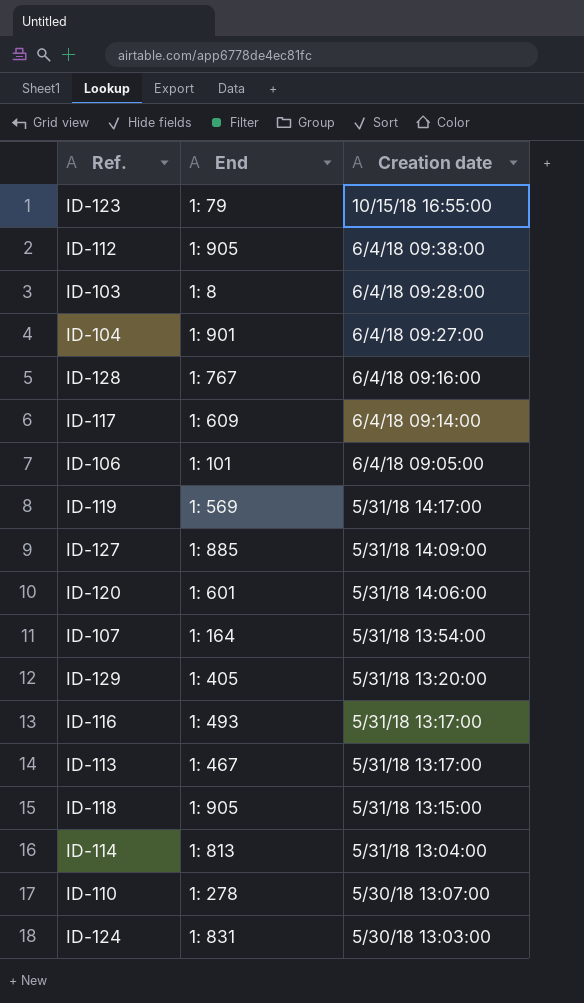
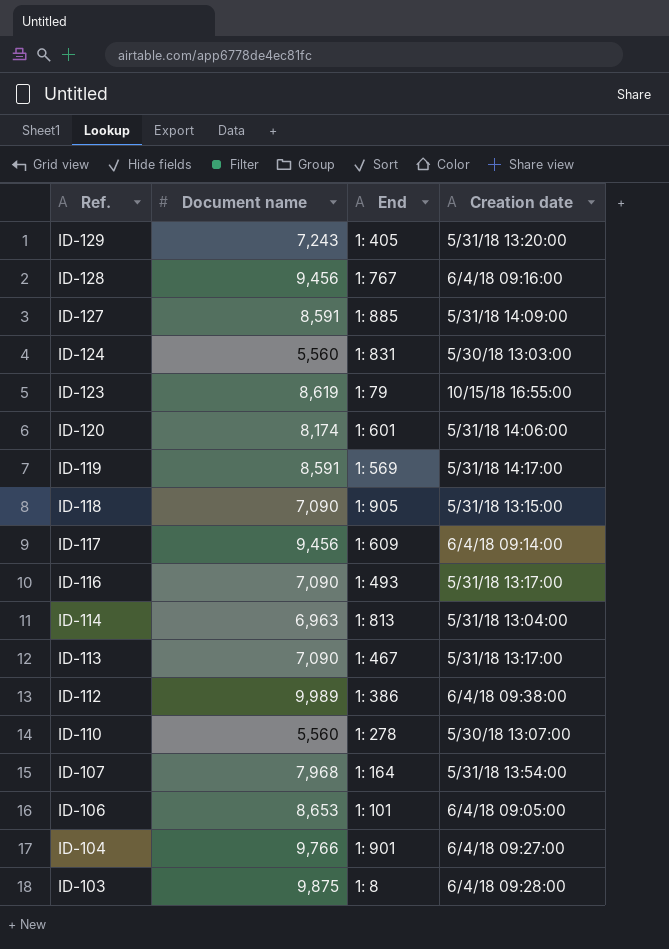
row order: Creation date descending -> Ref. descending
column Document name | position: none -> 2
ID-112 | End: 1: 905 -> 1: 386

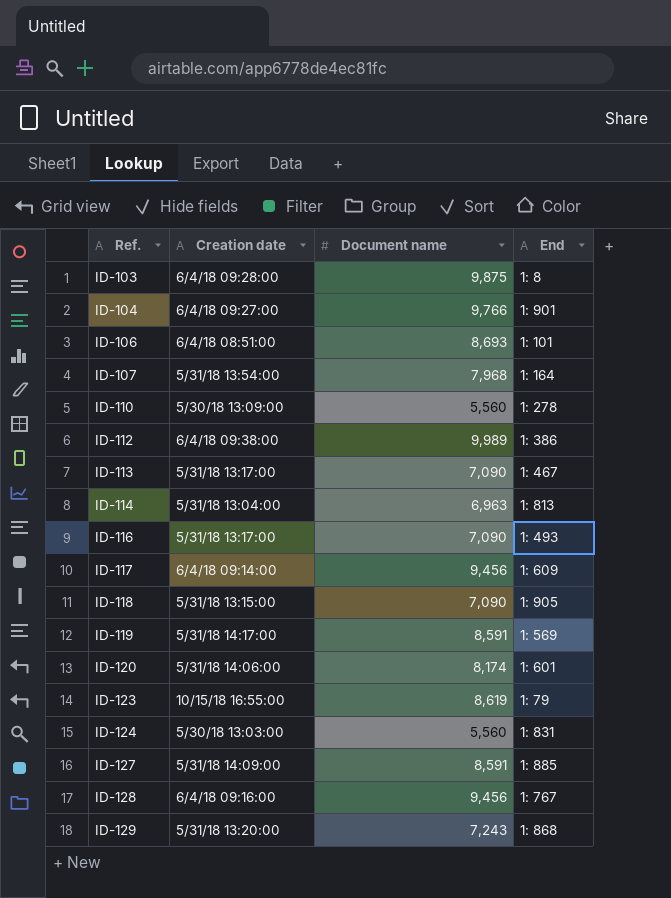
row order: Ref. descending -> Ref. ascending
column Creation date | position: 4 -> 2
ID-106 | Creation date: 6/4/18 09:05:00 -> 6/4/18 08:51:00
ID-106 | Document name: 8,653 -> 8,693
ID-110 | Creation date: 5/30/18 13:07:00 -> 5/30/18 13:09:00
ID-129 | End: 1: 405 -> 1: 868

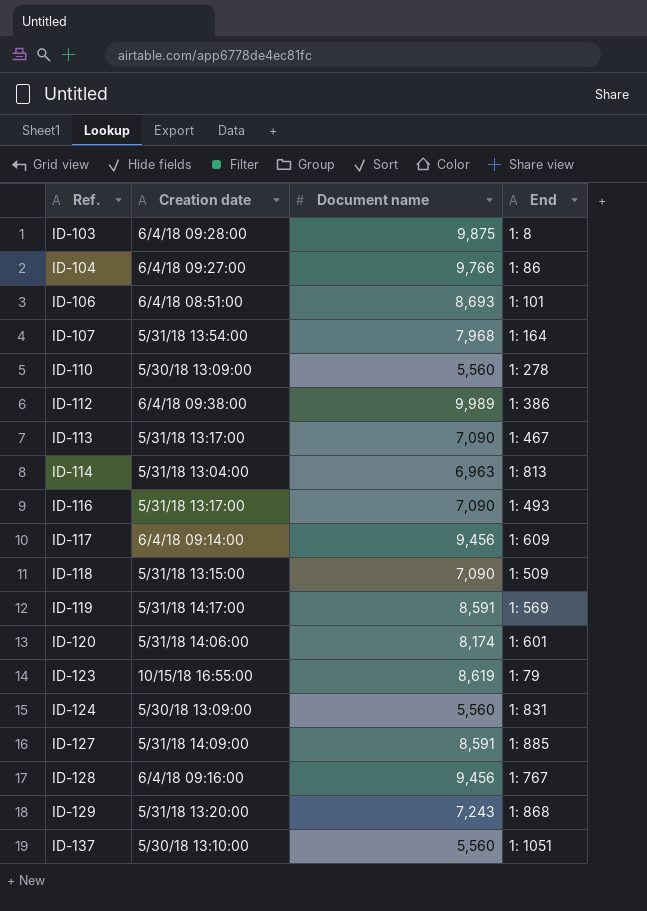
ID-104 | End: 1: 901 -> 1: 86
ID-118 | End: 1: 905 -> 1: 509
ID-124 | Creation date: 5/30/18 13:03:00 -> 5/30/18 13:09:00
row ID-137: none -> 5/30/18 13:10:00 | 5,560 | 1: 1051

